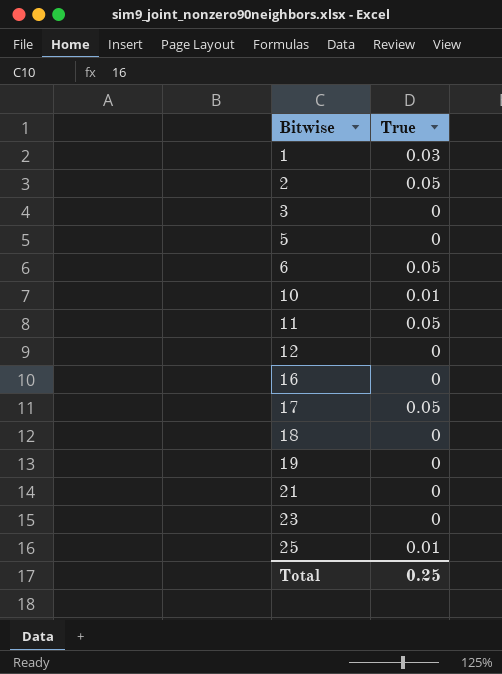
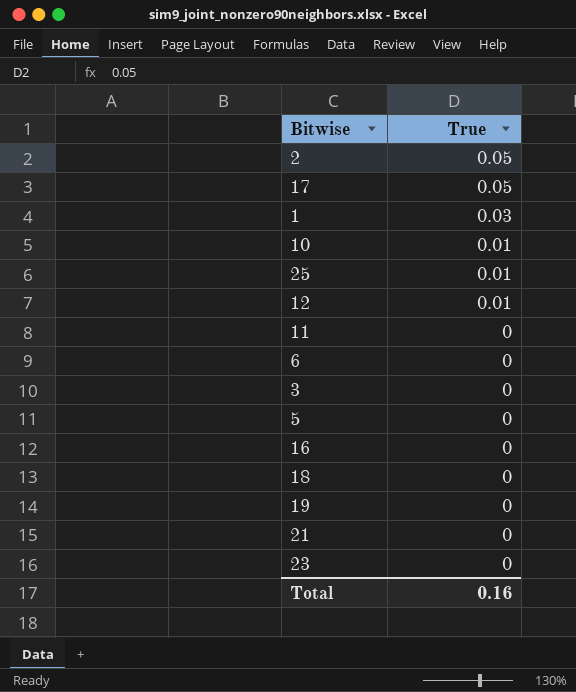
row order: Bitwise ascending -> True descending
12 | True: 0 -> 0.01
11 | True: 0.05 -> 0
6 | True: 0.05 -> 0
Total | True: 0.25 -> 0.16

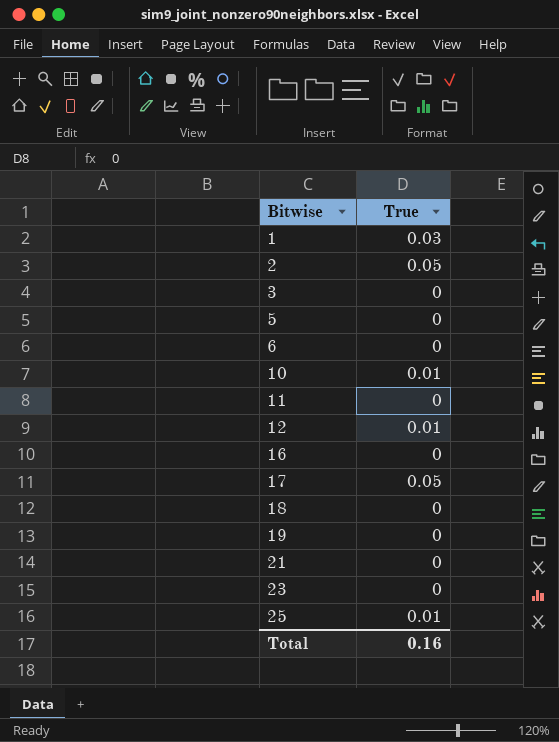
row order: True descending -> Bitwise ascending

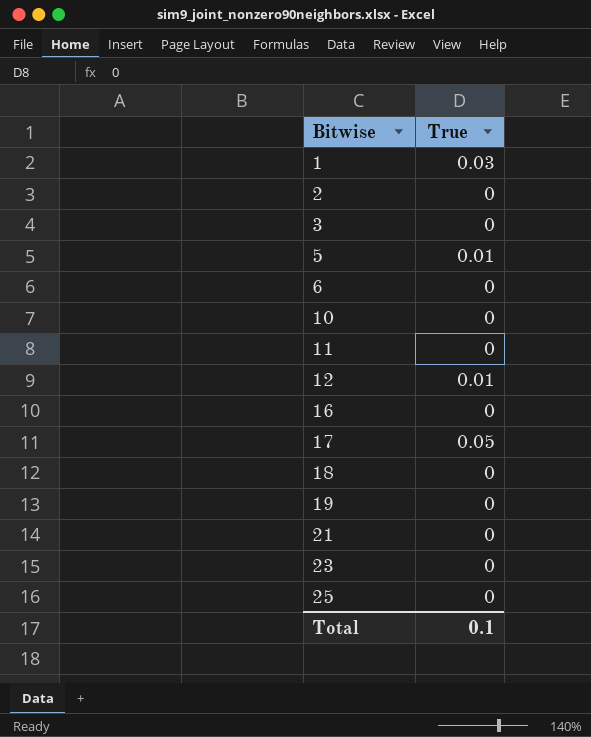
2 | True: 0.05 -> 0
5 | True: 0 -> 0.01
10 | True: 0.01 -> 0
25 | True: 0.01 -> 0
Total | True: 0.16 -> 0.1

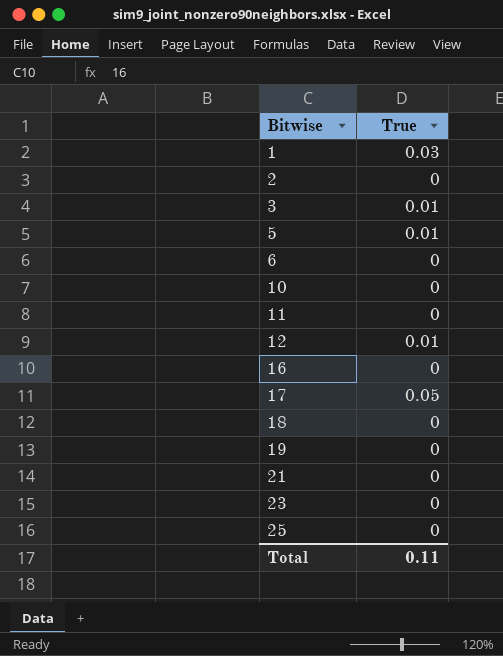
3 | True: 0 -> 0.01
Total | True: 0.1 -> 0.11

